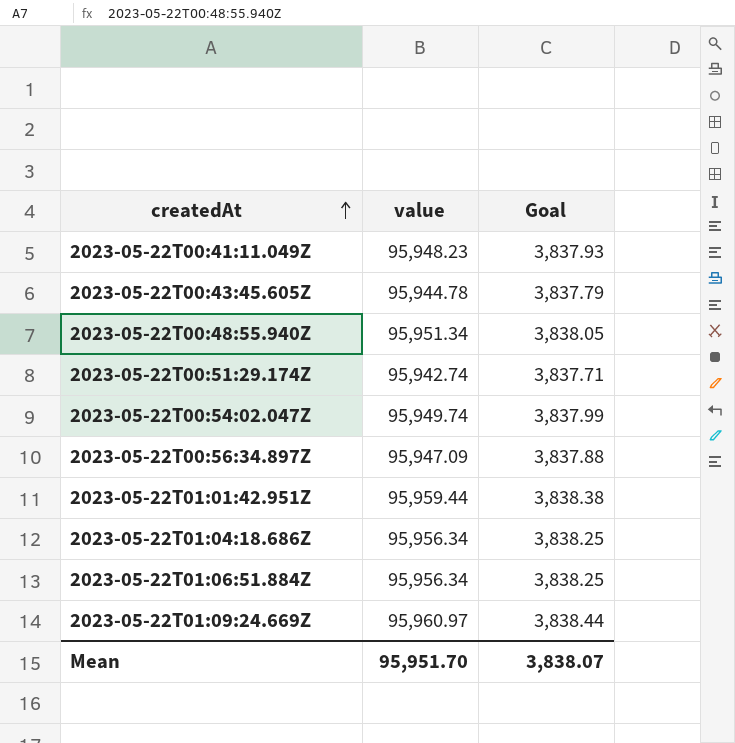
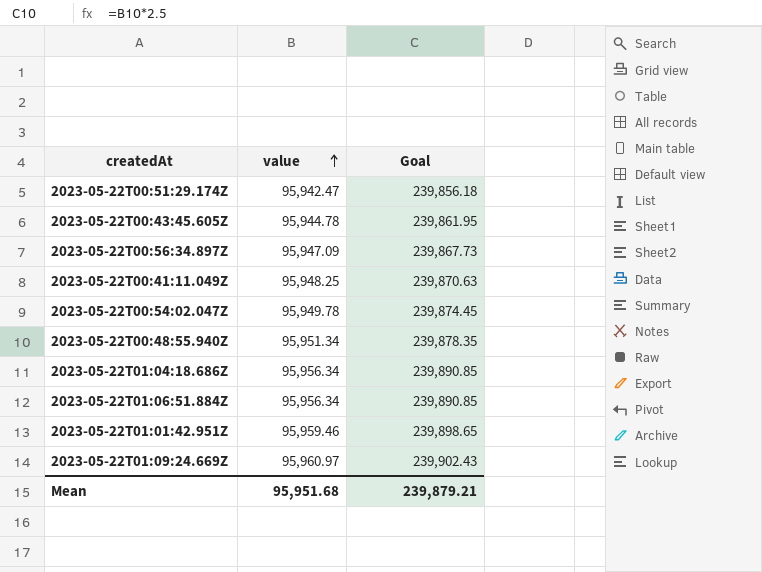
row order: createdAt ascending -> value ascending
column Goal | formula: [value] * 0.04 -> [value] * 2.5
2023-05-22T00:51:29.174Z | value: 95,942.74 -> 95,942.47
2023-05-22T00:41:11.049Z | value: 95,948.23 -> 95,948.25
2023-05-22T00:54:02.047Z | value: 95,949.74 -> 95,949.78
2023-05-22T01:01:42.951Z | value: 95,959.44 -> 95,959.46
Mean | value: 95,951.70 -> 95,951.68
Mean | Goal: 3,838.07 -> 239,879.21

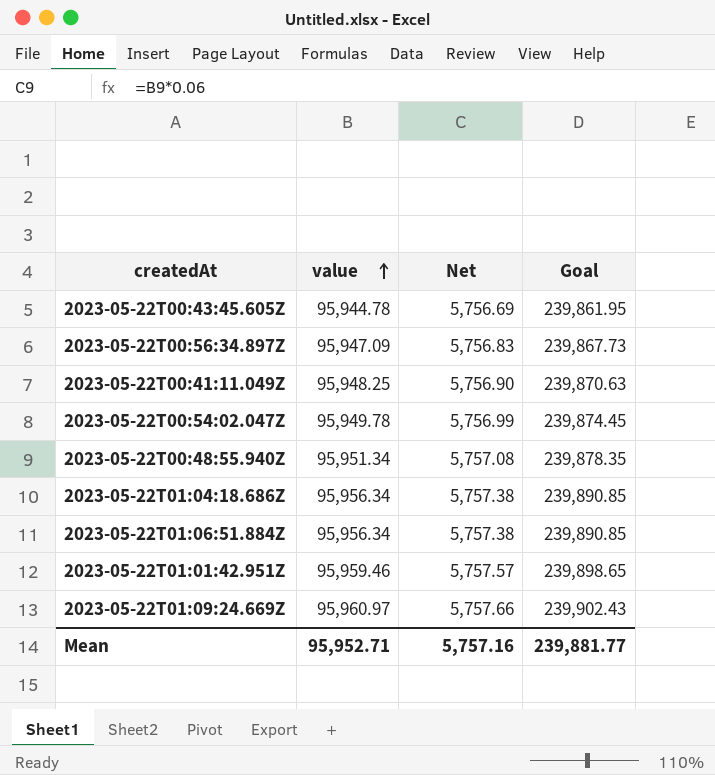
column Net | formula: none -> [value] * 0.06
row 2023-05-22T00:51:29.174Z: 95,942.47 | 239,856.18 -> none
Mean | value: 95,951.68 -> 95,952.71
Mean | Goal: 239,879.21 -> 239,881.77

